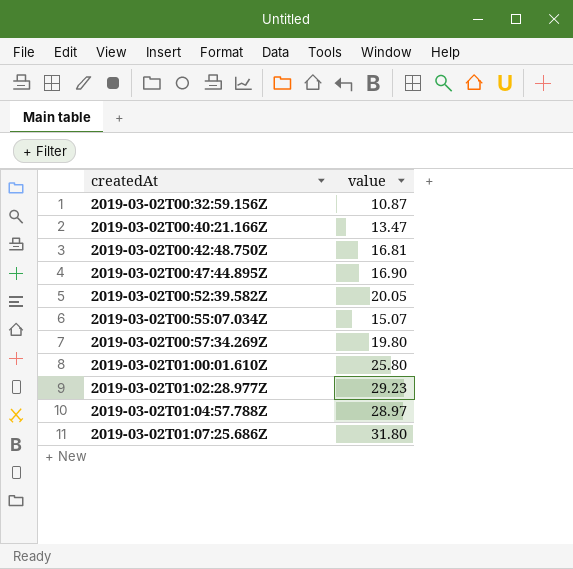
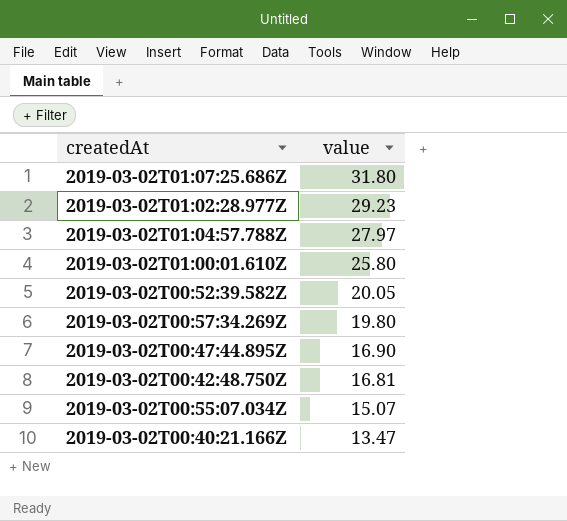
row order: createdAt ascending -> value descending
row 2019-03-02T00:32:59.156Z: 10.87 -> none
2019-03-02T01:04:57.788Z | value: 28.97 -> 27.97

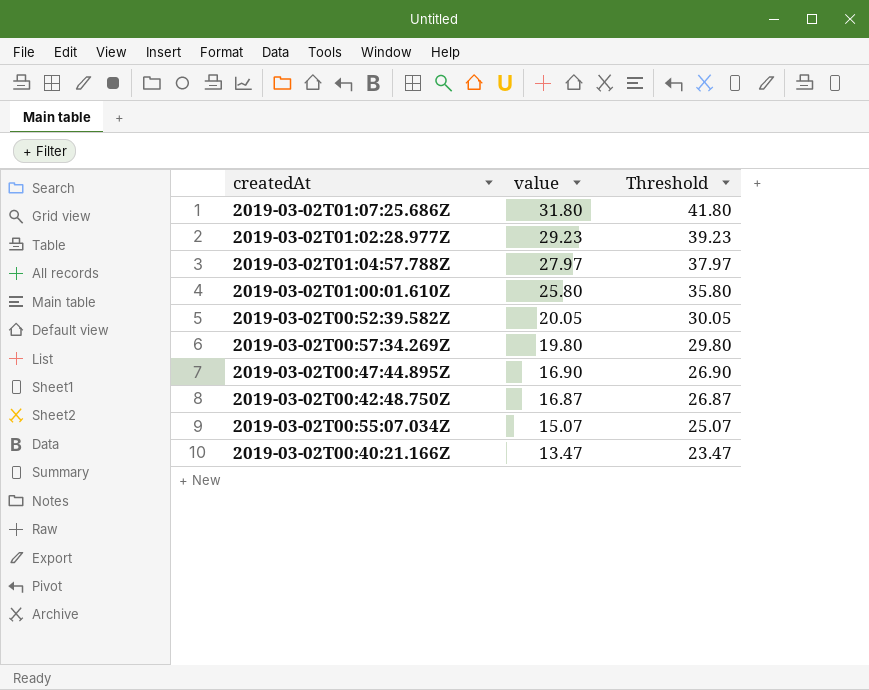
column Threshold | formula: none -> [value] + 10
2019-03-02T00:42:48.750Z | value: 16.81 -> 16.87

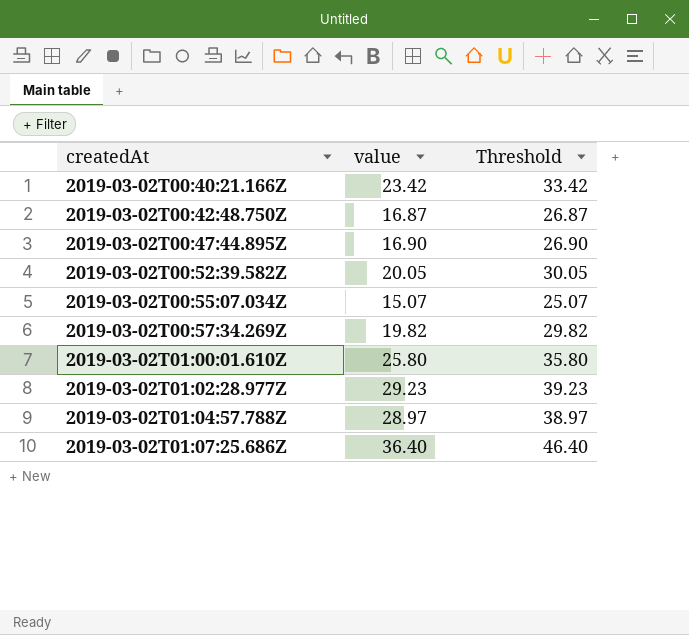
row order: value descending -> createdAt ascending
2019-03-02T00:40:21.166Z | value: 13.47 -> 23.42
2019-03-02T00:40:21.166Z | Threshold: 23.47 -> 33.42
2019-03-02T00:57:34.269Z | value: 19.80 -> 19.82
2019-03-02T00:57:34.269Z | Threshold: 29.80 -> 29.82
2019-03-02T01:04:57.788Z | value: 27.97 -> 28.97
2019-03-02T01:04:57.788Z | Threshold: 37.97 -> 38.97
2019-03-02T01:07:25.686Z | value: 31.80 -> 36.40
2019-03-02T01:07:25.686Z | Threshold: 41.80 -> 46.40

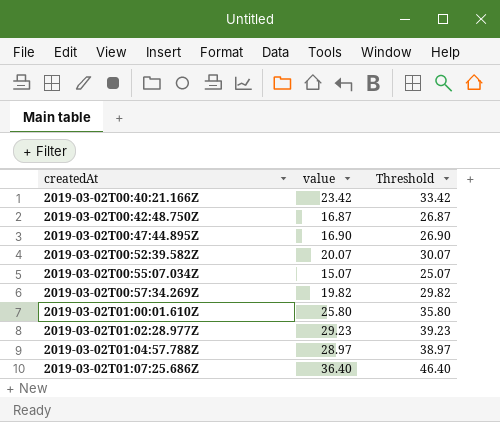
2019-03-02T00:52:39.582Z | value: 20.05 -> 20.07
2019-03-02T00:52:39.582Z | Threshold: 30.05 -> 30.07

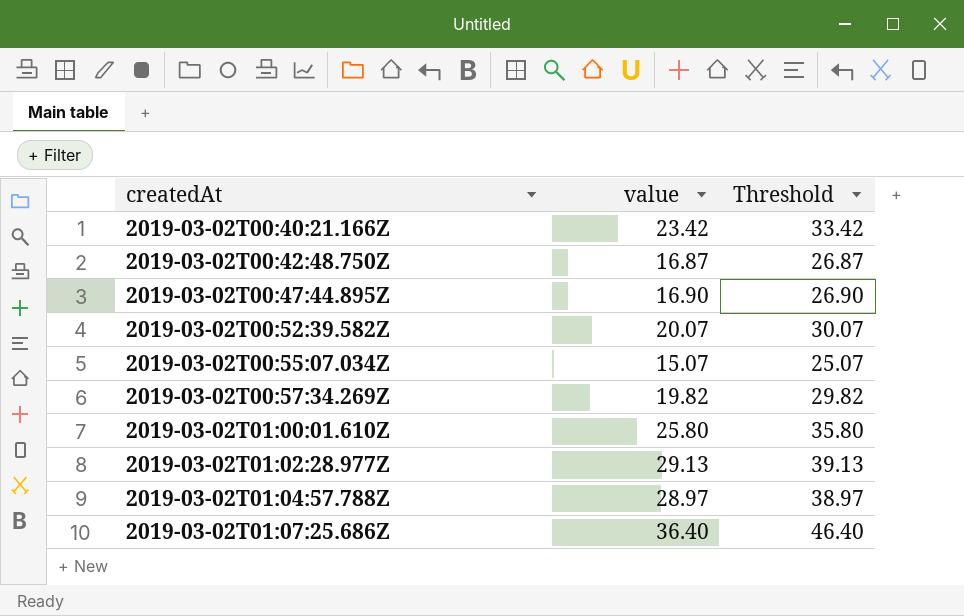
2019-03-02T01:02:28.977Z | value: 29.23 -> 29.13
2019-03-02T01:02:28.977Z | Threshold: 39.23 -> 39.13

